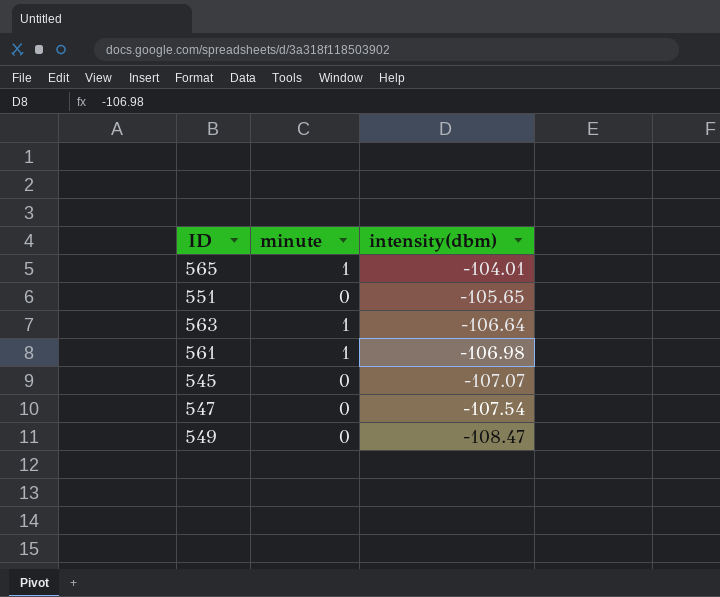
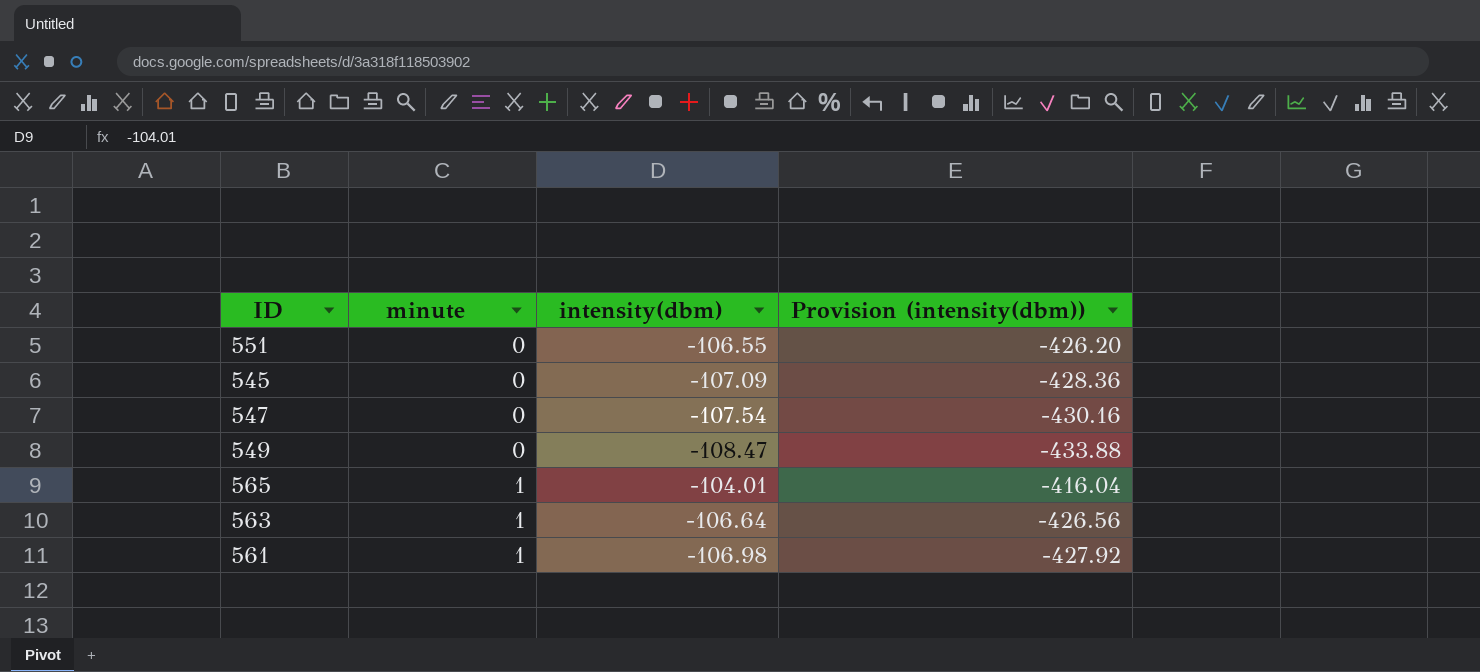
row order: intensity(dbm) descending -> minute ascending
column Provision (intensity(dbm)) | formula: none -> [intensity(dbm)] * 4
551 | intensity(dbm): -105.65 -> -106.55
545 | intensity(dbm): -107.07 -> -107.09

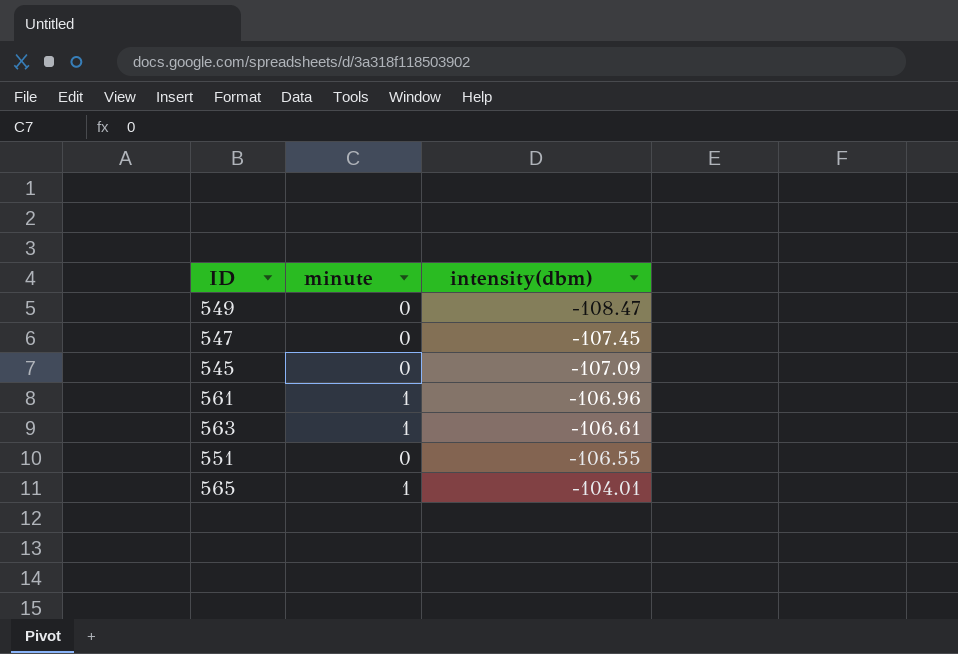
row order: minute ascending -> intensity(dbm) ascending
column Provision (intensity(dbm)) | formula: [intensity(dbm)] * 4 -> none
547 | intensity(dbm): -107.54 -> -107.45
561 | intensity(dbm): -106.98 -> -106.96
563 | intensity(dbm): -106.64 -> -106.61

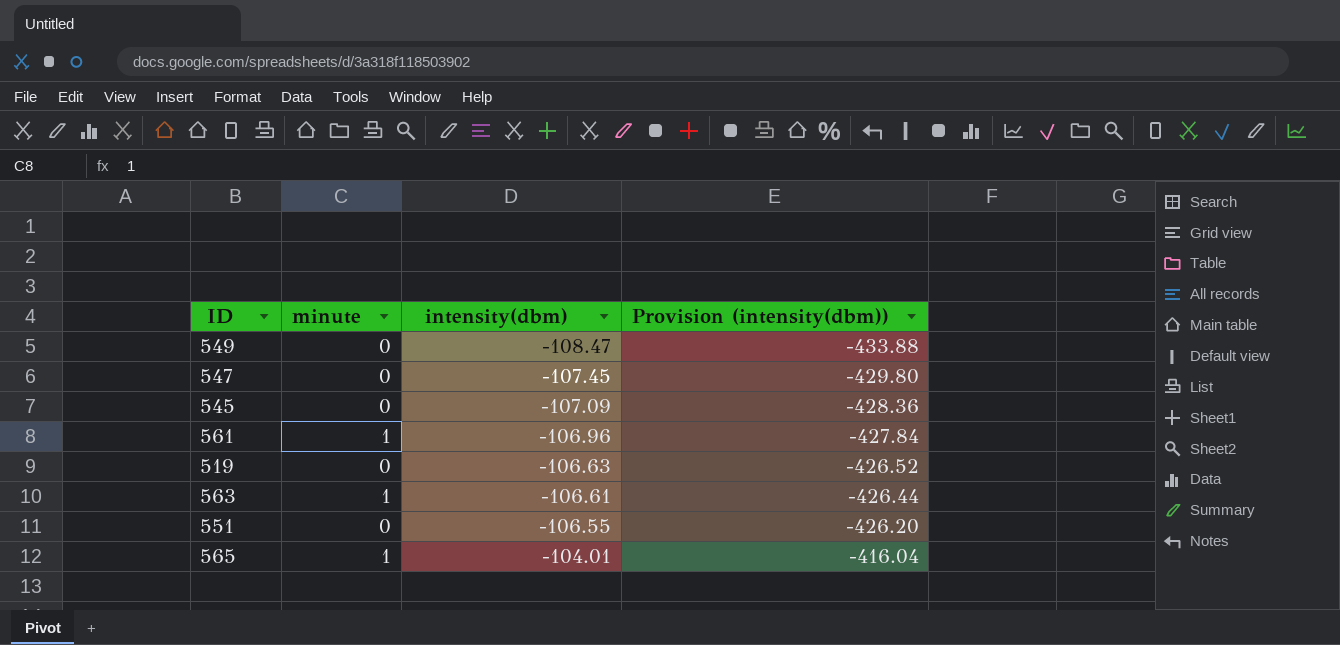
column Provision (intensity(dbm)) | formula: none -> [intensity(dbm)] * 4
row 519: none -> 0 | -106.63 | -426.52

